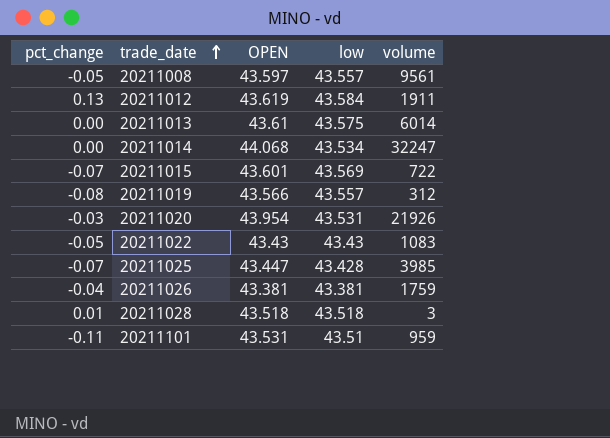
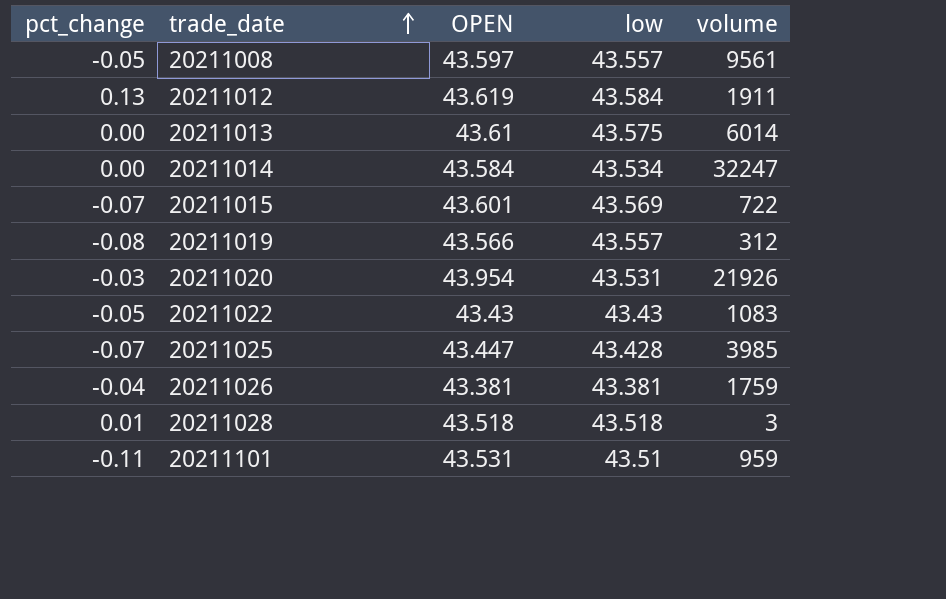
20211014 | OPEN: 44.068 -> 43.584

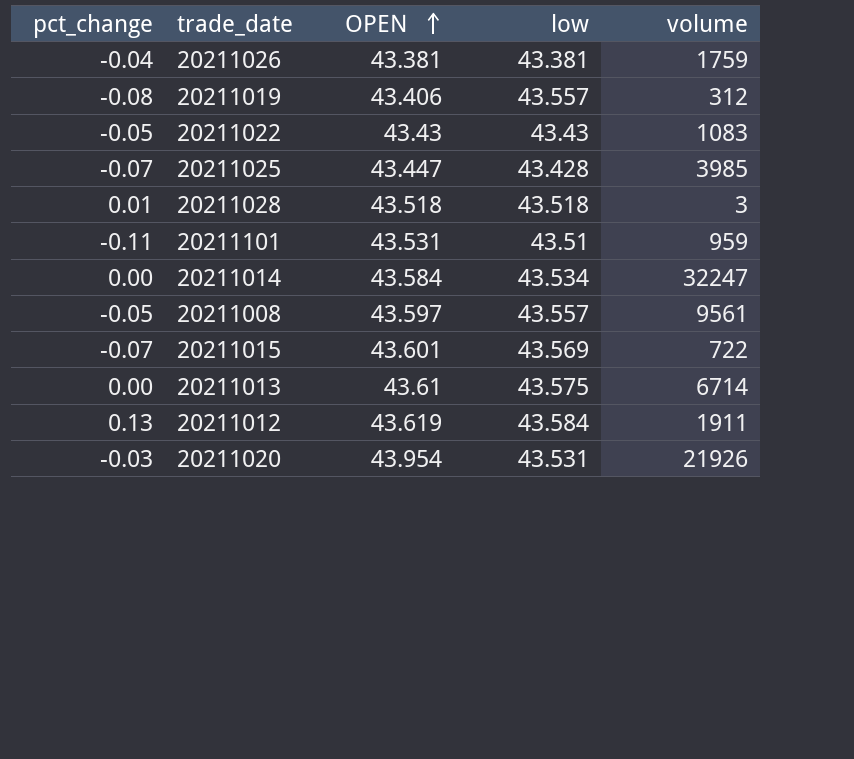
row order: trade_date ascending -> OPEN ascending
20211019 | OPEN: 43.566 -> 43.406
20211013 | volume: 6014 -> 6714

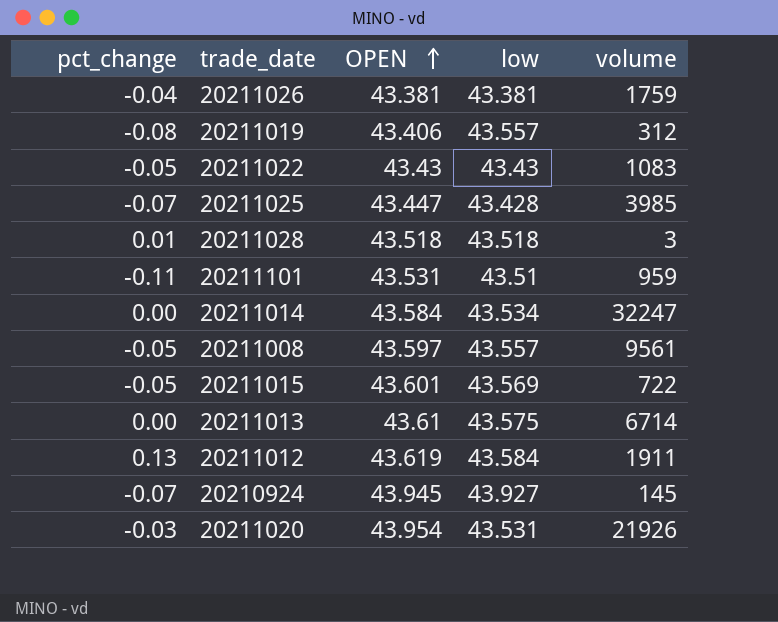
20211015 | pct_change: -0.07 -> -0.05
row 20210924: none -> -0.07 | 43.945 | 43.927 | 145

